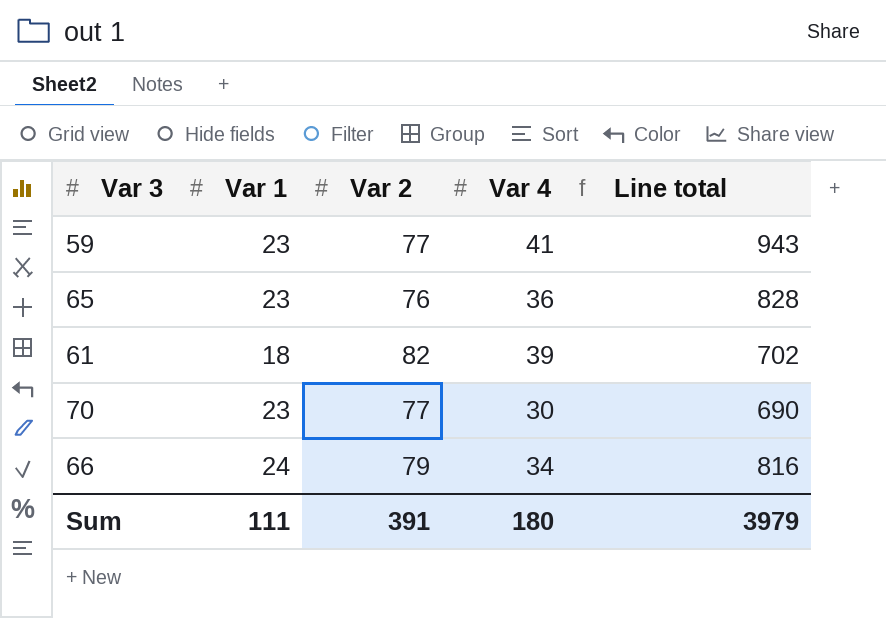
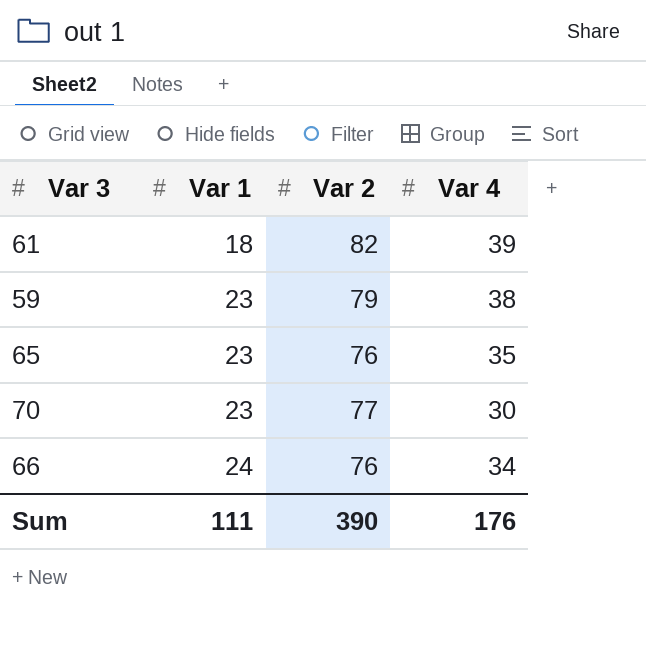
row order: none -> Var 1 ascending
column Line total | formula: [Var 1] * [Var 4] -> none
59 | Var 2: 77 -> 79
59 | Var 4: 41 -> 38
65 | Var 4: 36 -> 35
66 | Var 2: 79 -> 76
Sum | Var 2: 391 -> 390
Sum | Var 4: 180 -> 176

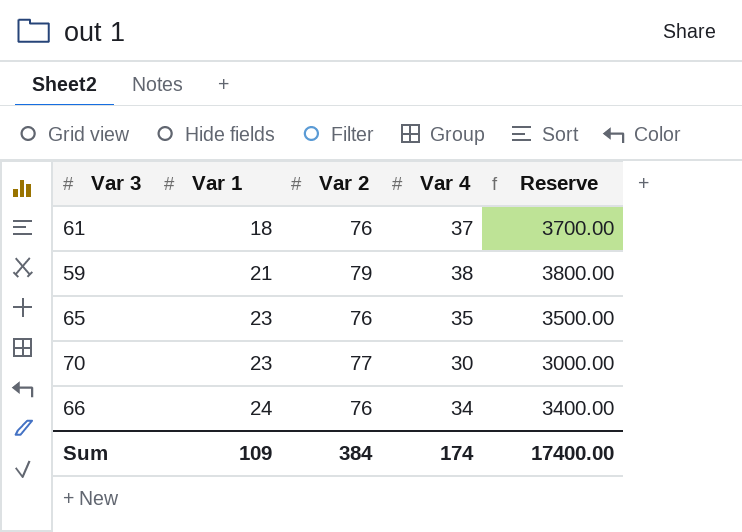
column Reserve | formula: none -> [Var 4] * 100
61 | Var 2: 82 -> 76
61 | Var 4: 39 -> 37
59 | Var 1: 23 -> 21
Sum | Var 1: 111 -> 109
Sum | Var 2: 390 -> 384
Sum | Var 4: 176 -> 174

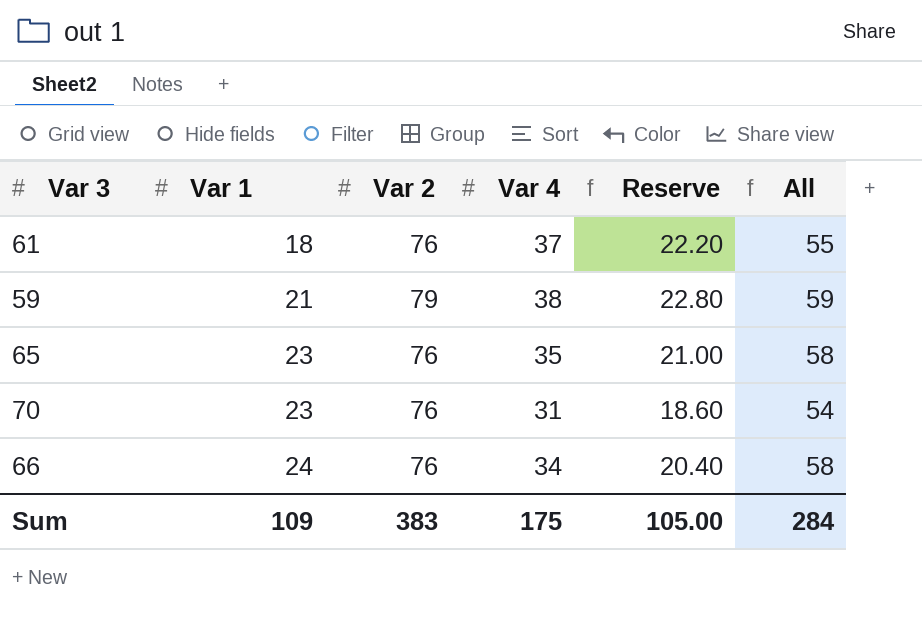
column Reserve | formula: [Var 4] * 100 -> [Var 4] * 0.6
column All | formula: none -> [Var 1] + [Var 4]
70 | Var 2: 77 -> 76
70 | Var 4: 30 -> 31
Sum | Var 2: 384 -> 383
Sum | Var 4: 174 -> 175
Sum | Reserve: 17400.00 -> 105.00

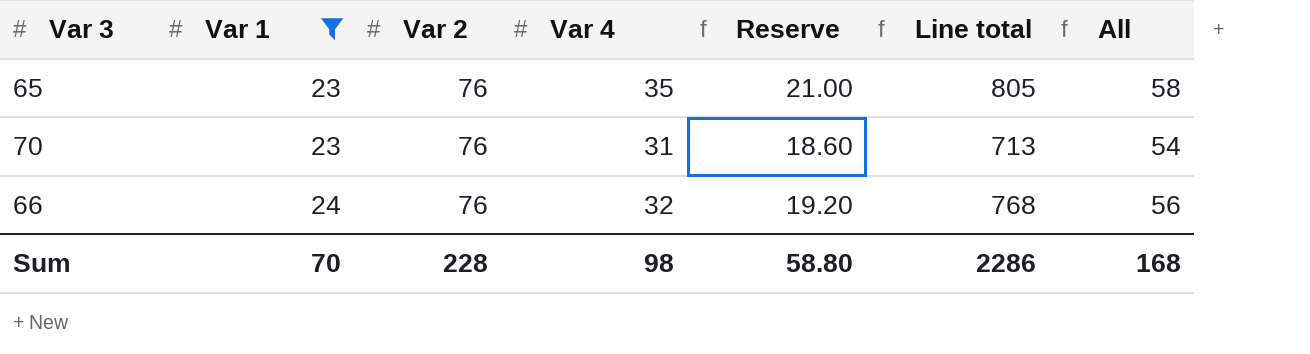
filter: none -> Var 1 >= 23
column Line total | formula: none -> [Var 1] * [Var 4]
66 | Var 4: 34 -> 32
66 | Reserve: 20.40 -> 19.20
66 | All: 58 -> 56
Sum | Var 1: 109 -> 70
Sum | Var 2: 383 -> 228
Sum | Var 4: 175 -> 98
Sum | Reserve: 105.00 -> 58.80
Sum | All: 284 -> 168

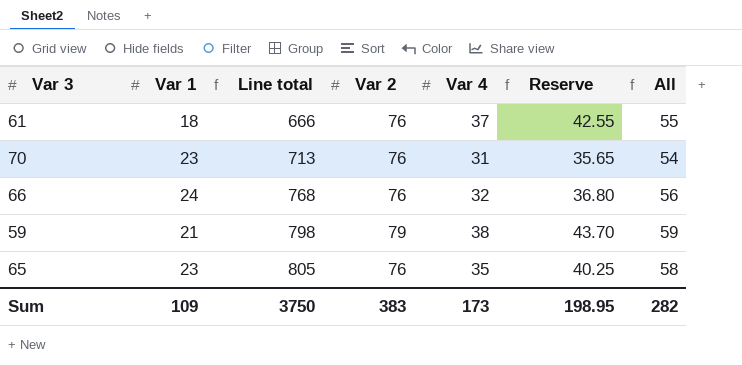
filter: Var 1 >= 23 -> none
row order: Var 1 ascending -> Line total ascending
column Line total | position: 6 -> 3
column Reserve | formula: [Var 4] * 0.6 -> [Var 4] * 1.15
Sum | Var 1: 70 -> 109
Sum | Line total: 2286 -> 3750
Sum | Var 2: 228 -> 383
Sum | Var 4: 98 -> 173
Sum | Reserve: 58.80 -> 198.95
Sum | All: 168 -> 282

